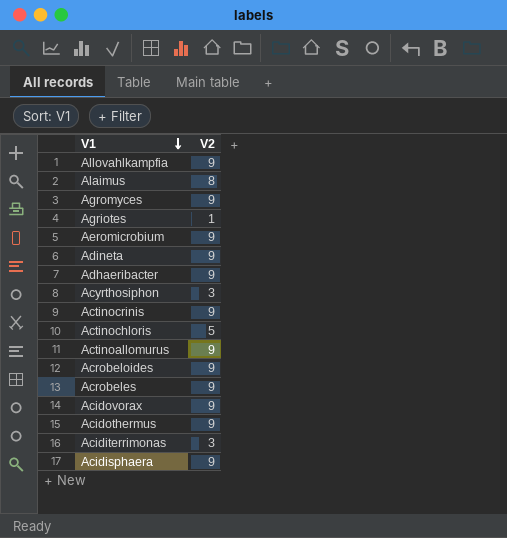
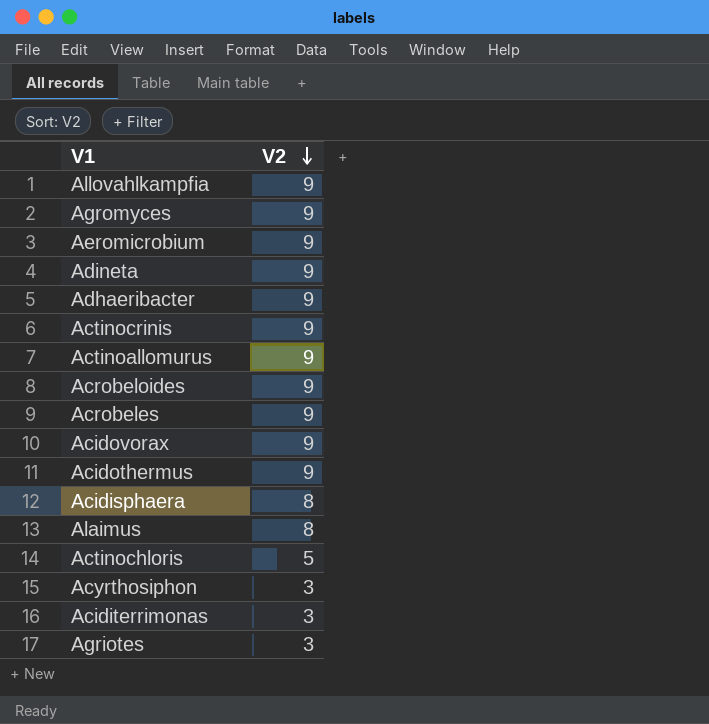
row order: V1 descending -> V2 descending
Acidisphaera | V2: 9 -> 8
Agriotes | V2: 1 -> 3

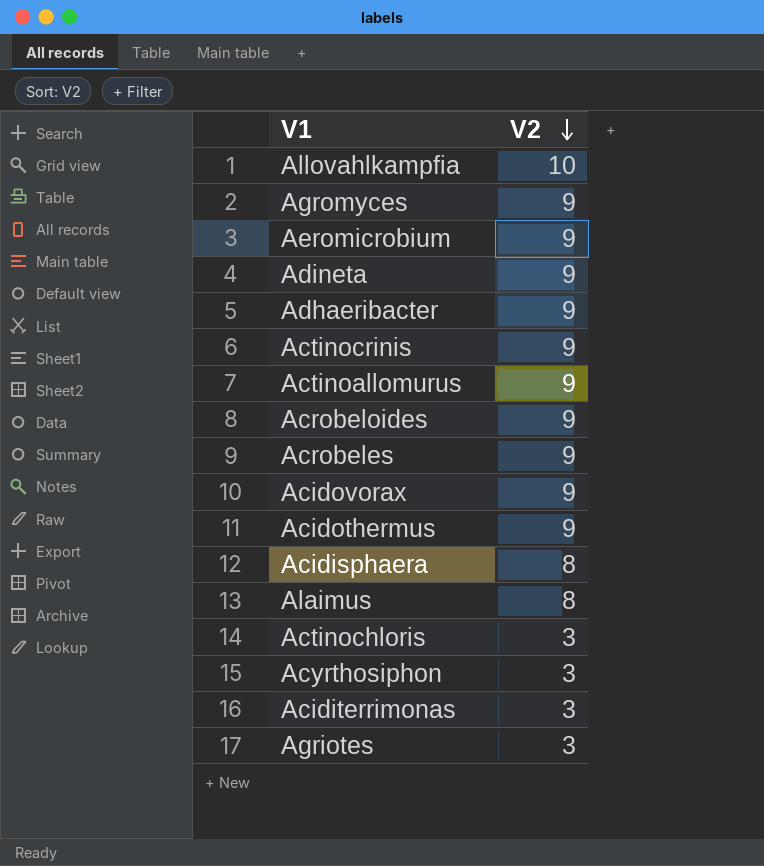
Allovahlkampfia | V2: 9 -> 10
Actinochloris | V2: 5 -> 3

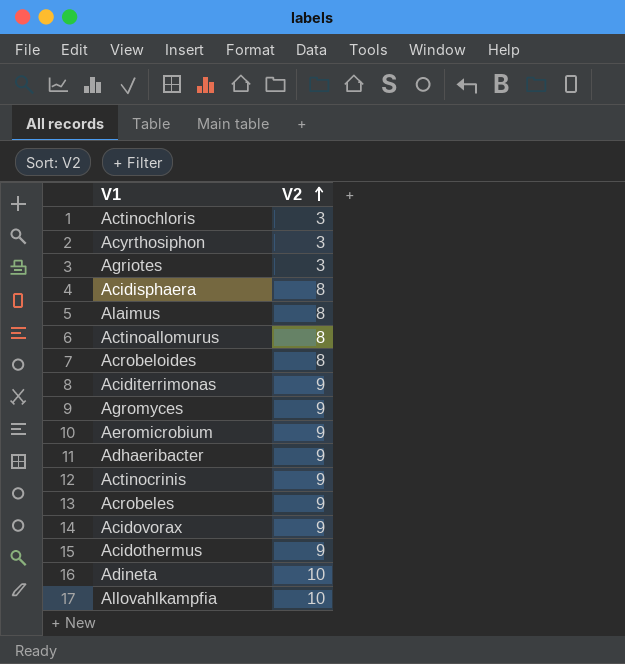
row order: V2 descending -> V2 ascending
Actinoallomurus | V2: 9 -> 8
Acrobeloides | V2: 9 -> 8
Aciditerrimonas | V2: 3 -> 9
Adineta | V2: 9 -> 10

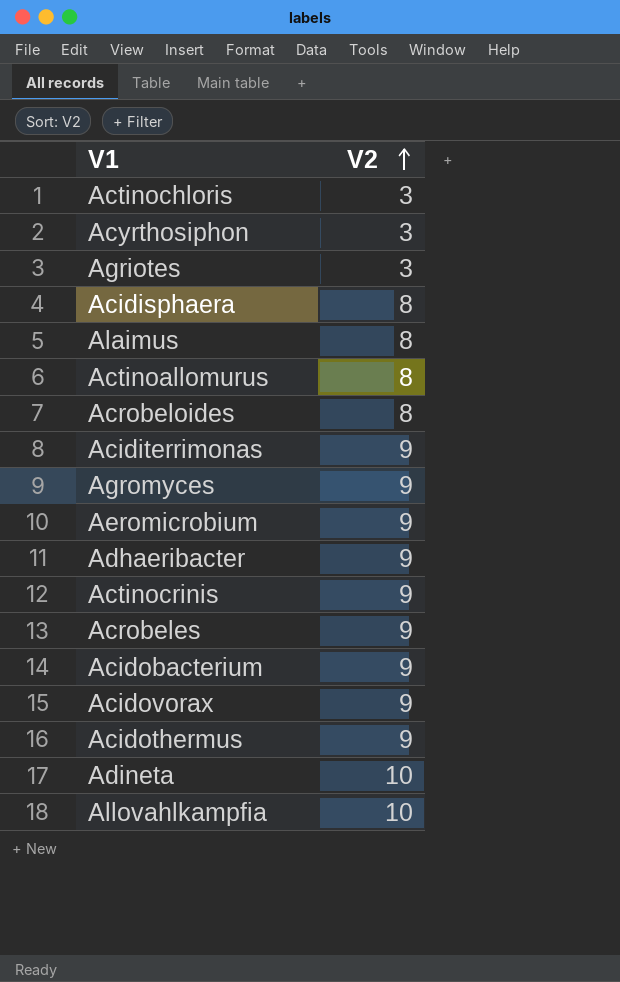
row Acidobacterium: none -> 9

